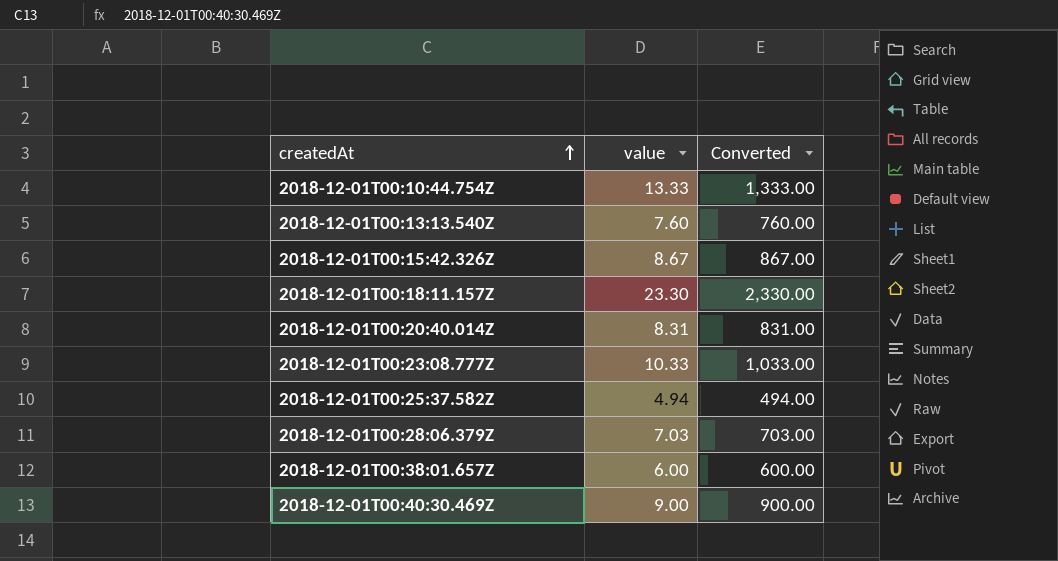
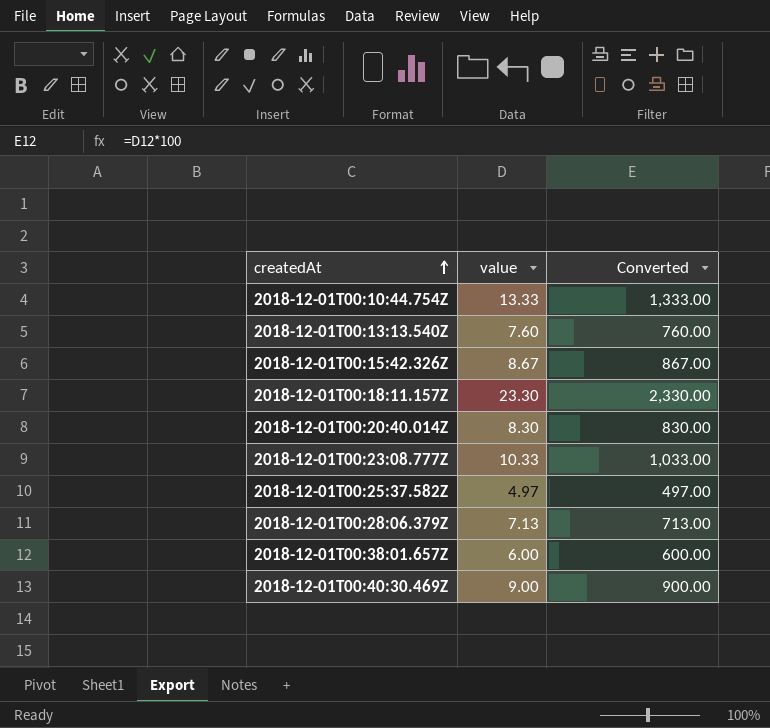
2018-12-01T00:20:40.014Z | value: 8.31 -> 8.30
2018-12-01T00:20:40.014Z | Converted: 831.00 -> 830.00
2018-12-01T00:25:37.582Z | value: 4.94 -> 4.97
2018-12-01T00:25:37.582Z | Converted: 494.00 -> 497.00
2018-12-01T00:28:06.379Z | value: 7.03 -> 7.13
2018-12-01T00:28:06.379Z | Converted: 703.00 -> 713.00

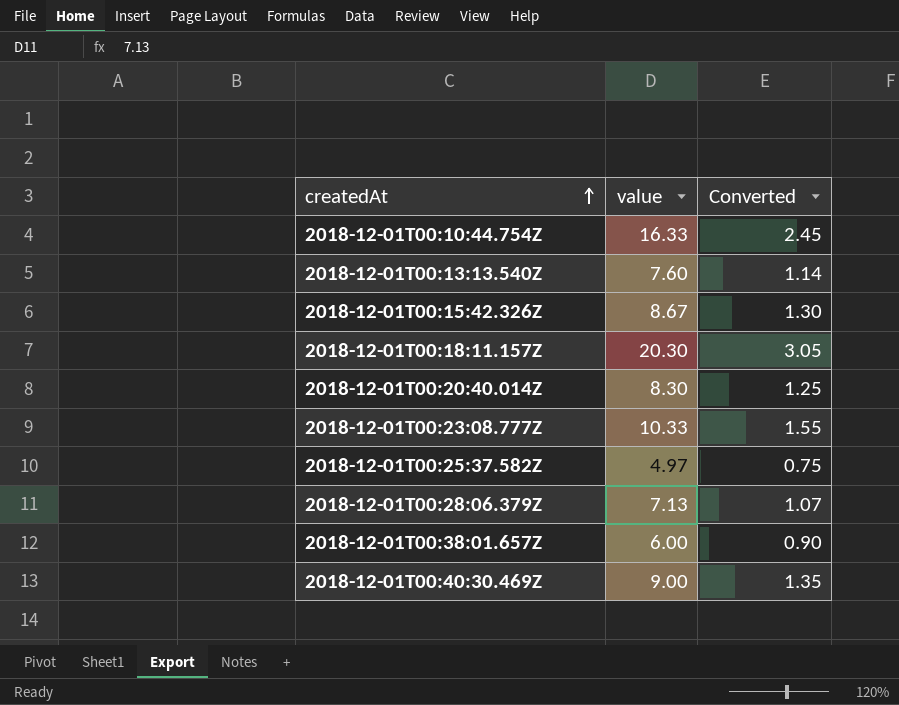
column Converted | formula: [value] * 100 -> [value] * 0.15
2018-12-01T00:10:44.754Z | value: 13.33 -> 16.33
2018-12-01T00:18:11.157Z | value: 23.30 -> 20.30

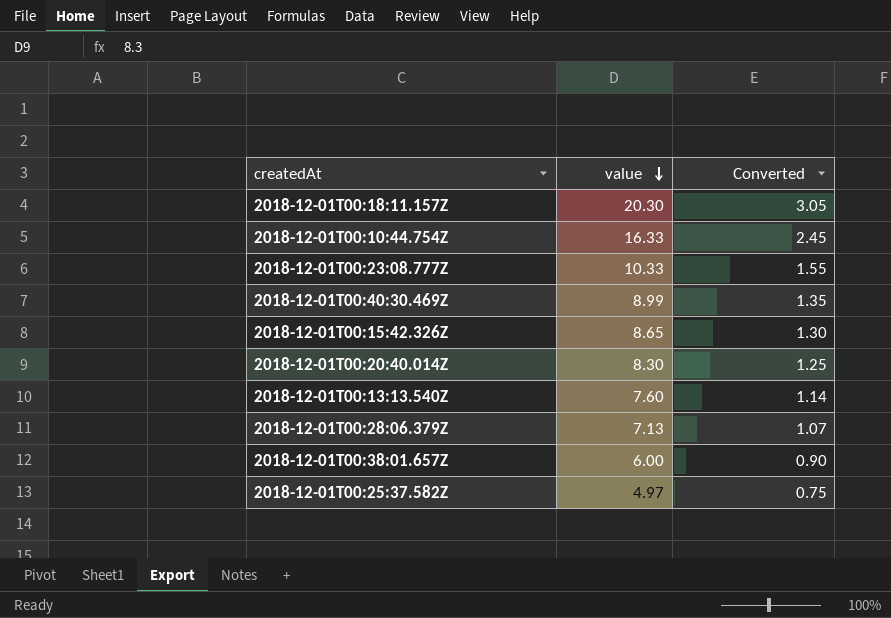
row order: createdAt ascending -> value descending
2018-12-01T00:40:30.469Z | value: 9.00 -> 8.99
2018-12-01T00:15:42.326Z | value: 8.67 -> 8.65

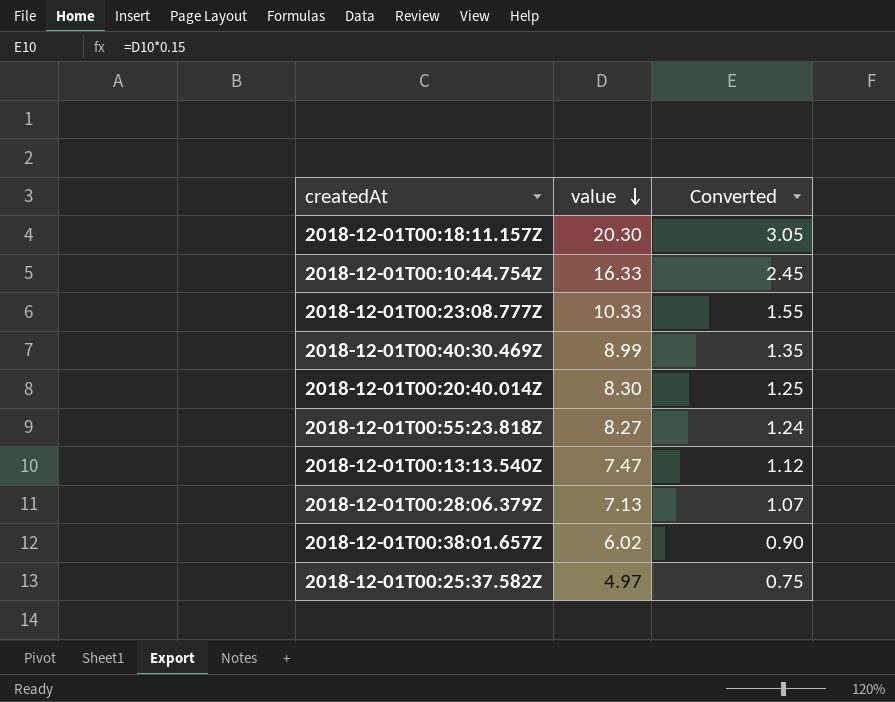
row 2018-12-01T00:15:42.326Z: 8.65 | 1.30 -> none
row 2018-12-01T00:55:23.818Z: none -> 8.27 | 1.24
2018-12-01T00:13:13.540Z | value: 7.60 -> 7.47
2018-12-01T00:13:13.540Z | Converted: 1.14 -> 1.12
2018-12-01T00:38:01.657Z | value: 6.00 -> 6.02

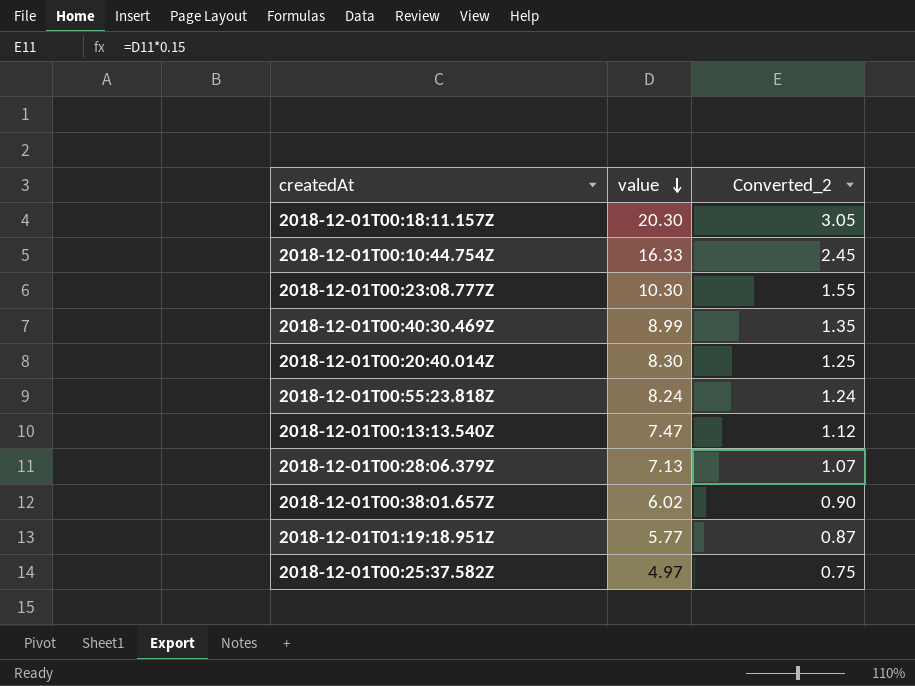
column name: Converted -> Converted_2
2018-12-01T00:23:08.777Z | value: 10.33 -> 10.30
2018-12-01T00:55:23.818Z | value: 8.27 -> 8.24
row 2018-12-01T01:19:18.951Z: none -> 5.77 | 0.87

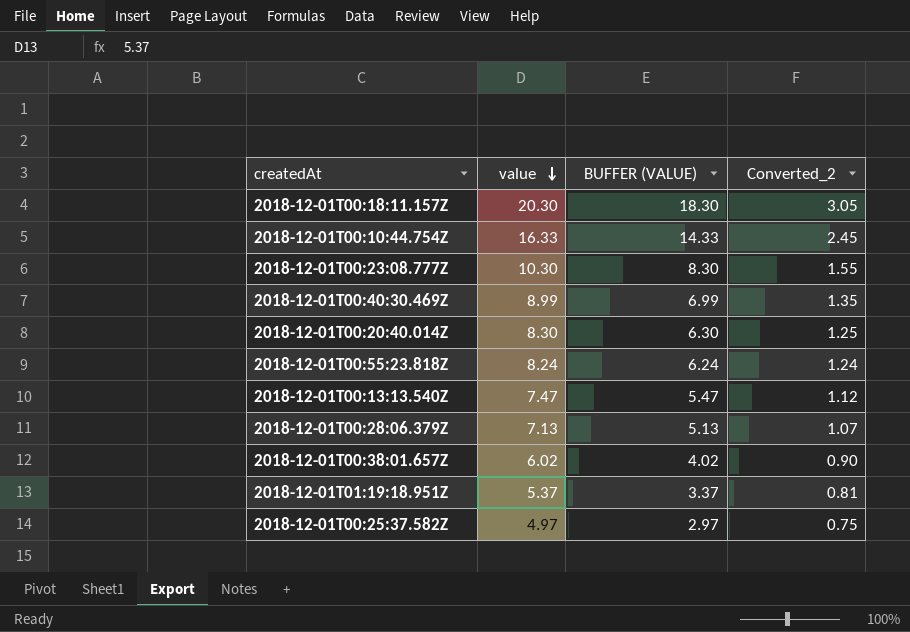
column BUFFER (VALUE) | formula: none -> [value] - 2
2018-12-01T01:19:18.951Z | value: 5.77 -> 5.37
2018-12-01T01:19:18.951Z | Converted_2: 0.87 -> 0.81

